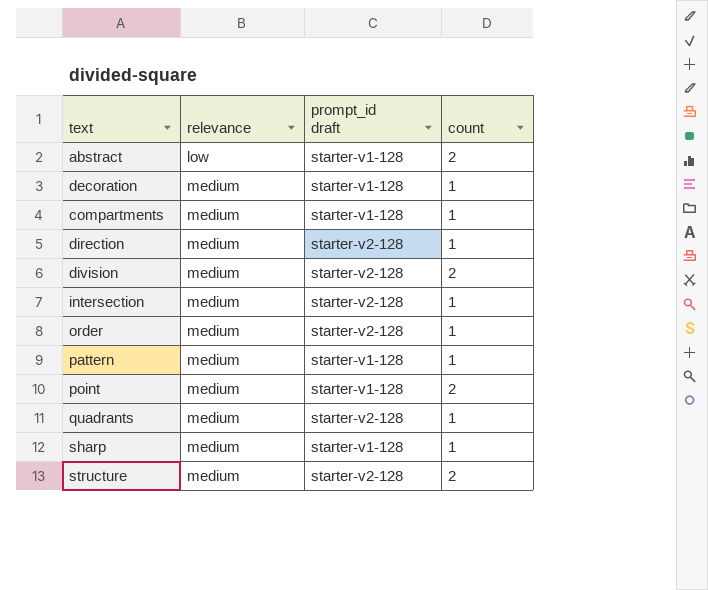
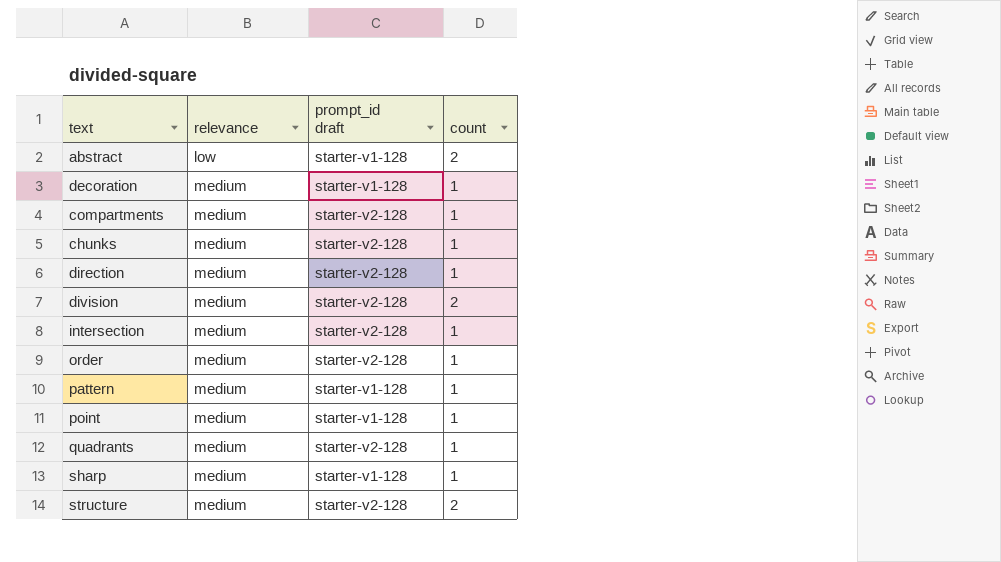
compartments | prompt_id draft: starter-v1-128 -> starter-v2-128
row chunks: none -> medium | starter-v2-128 | 1
point | count: 2 -> 1

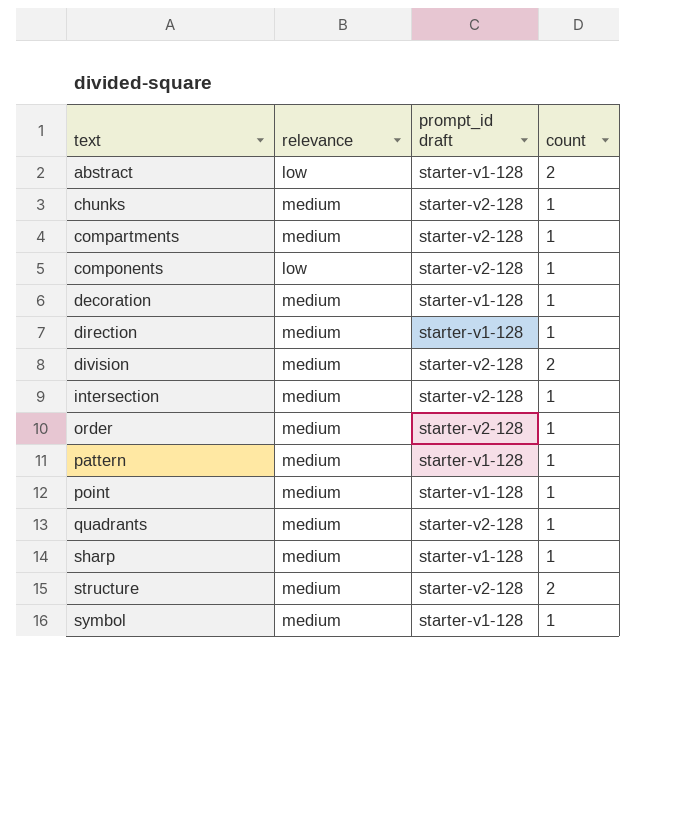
row order: relevance ascending -> text ascending
row components: none -> low | starter-v2-128 | 1
direction | prompt_id draft: starter-v2-128 -> starter-v1-128
row symbol: none -> medium | starter-v1-128 | 1

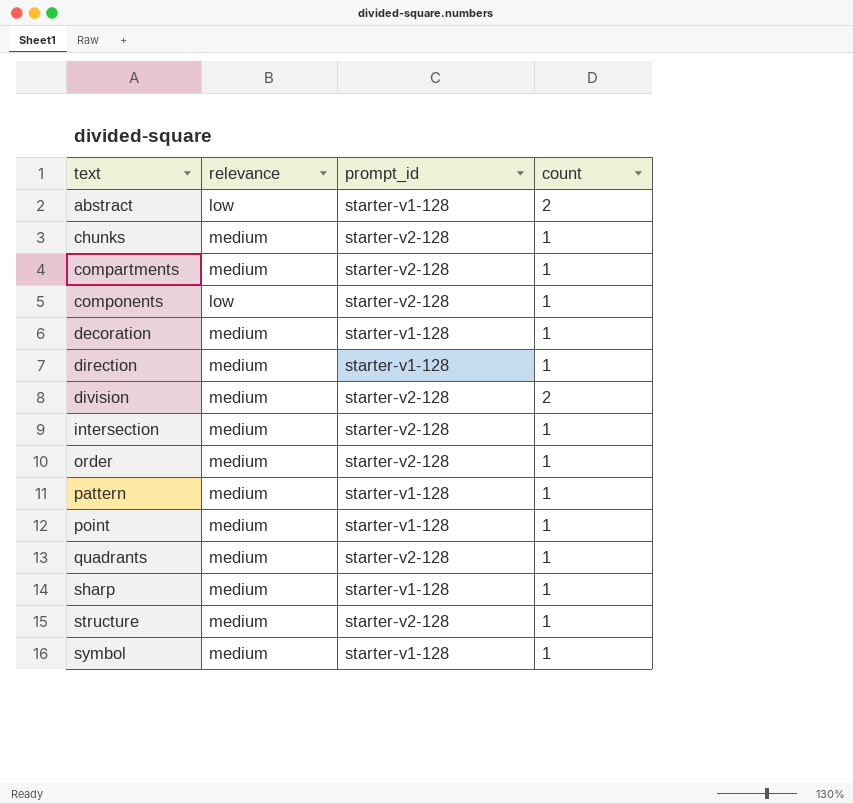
column name: prompt_id draft -> prompt_id
structure | count: 2 -> 1

